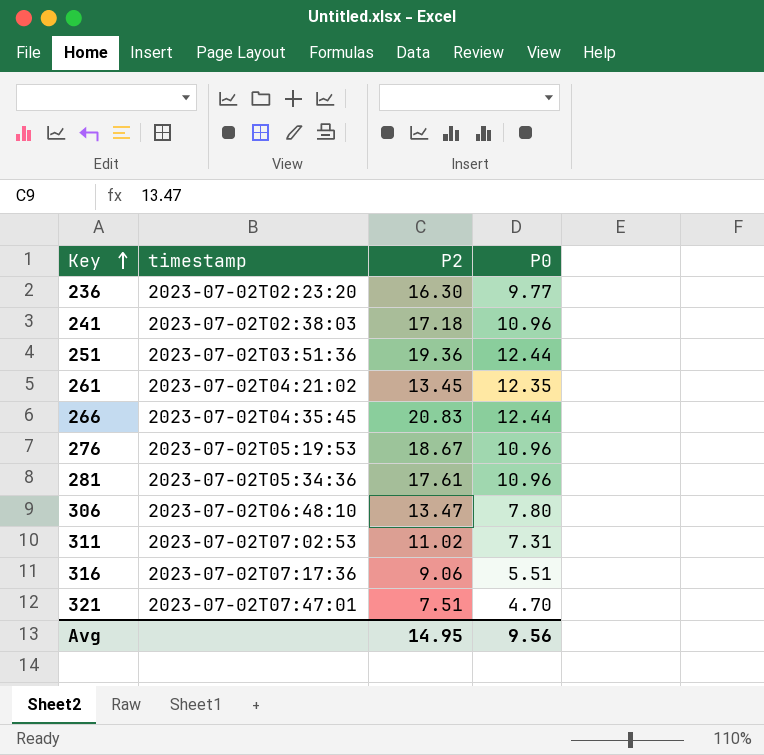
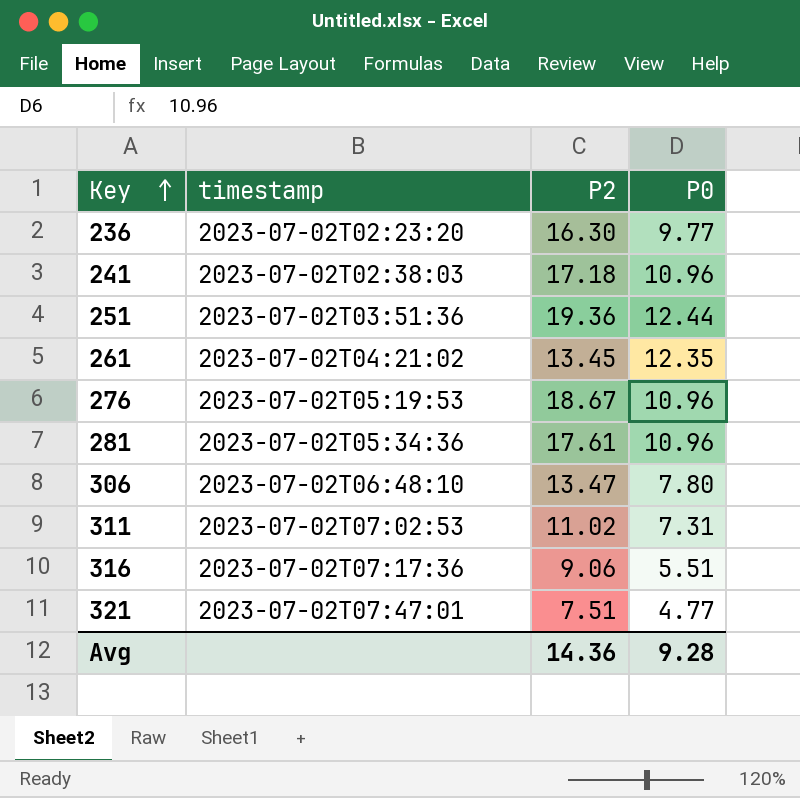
row 266: 2023-07-02T04:35:45 | 20.83 | 12.44 -> none
321 | P0: 4.70 -> 4.77
Avg | P2: 14.95 -> 14.36
Avg | P0: 9.56 -> 9.28

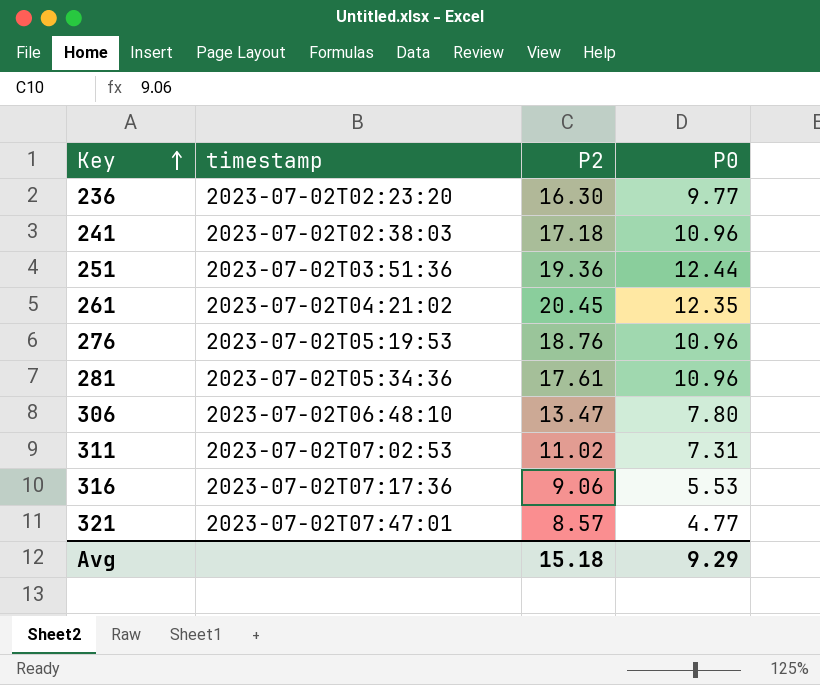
261 | P2: 13.45 -> 20.45
276 | P2: 18.67 -> 18.76
316 | P0: 5.51 -> 5.53
321 | P2: 7.51 -> 8.57
Avg | P2: 14.36 -> 15.18
Avg | P0: 9.28 -> 9.29

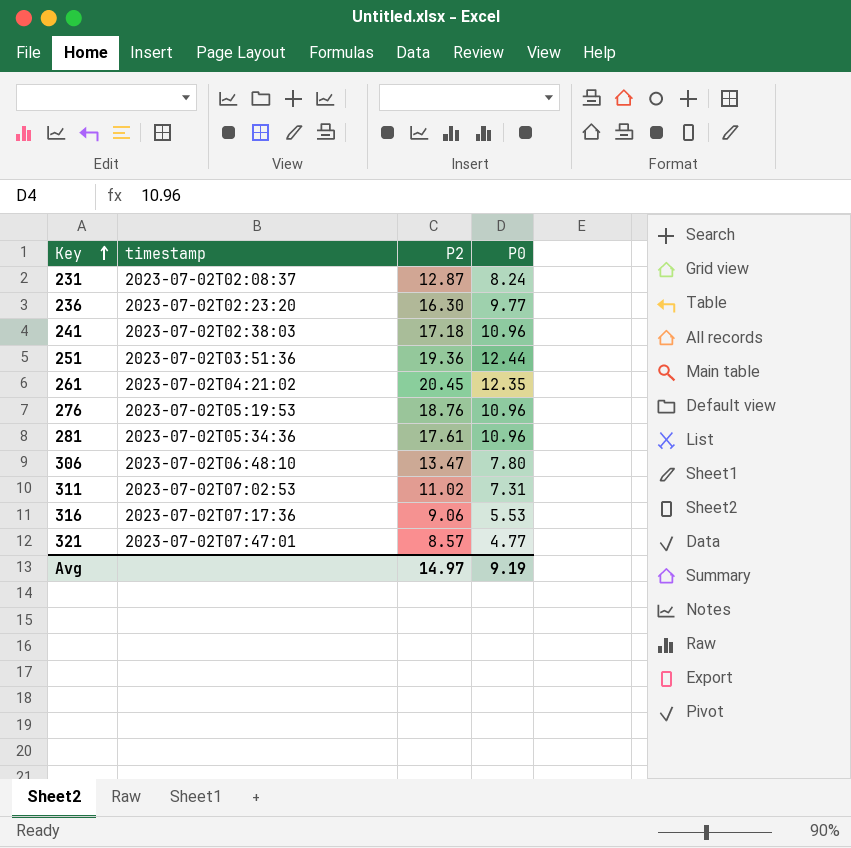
row 231: none -> 2023-07-02T02:08:37 | 12.87 | 8.24
Avg | P2: 15.18 -> 14.97
Avg | P0: 9.29 -> 9.19

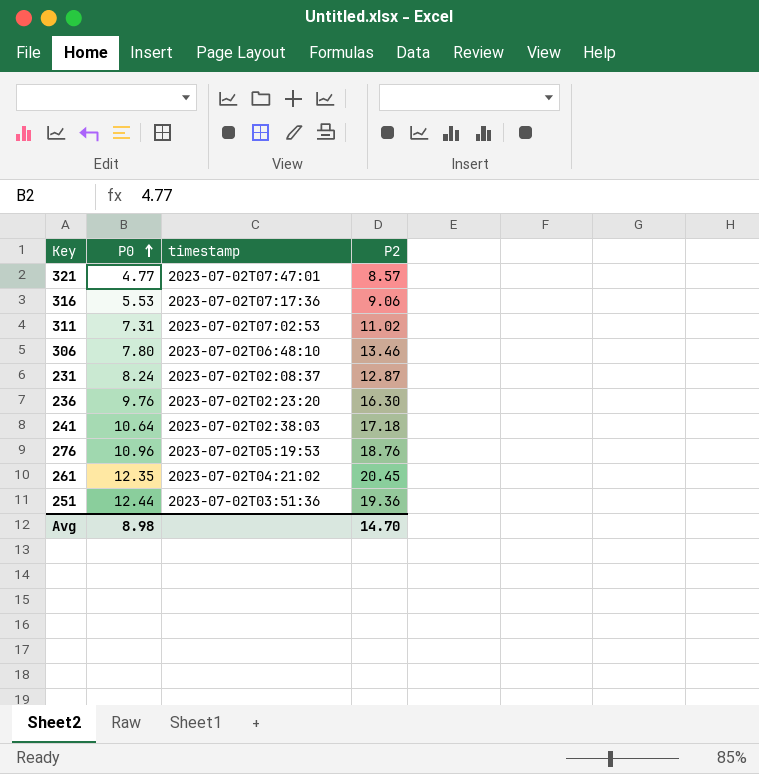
row order: Key ascending -> P0 ascending
column P0 | position: 4 -> 2
row 281: 2023-07-02T05:34:36 | 17.61 | 10.96 -> none
306 | P2: 13.47 -> 13.46
236 | P0: 9.77 -> 9.76
241 | P0: 10.96 -> 10.64
Avg | P0: 9.19 -> 8.98
Avg | P2: 14.97 -> 14.70

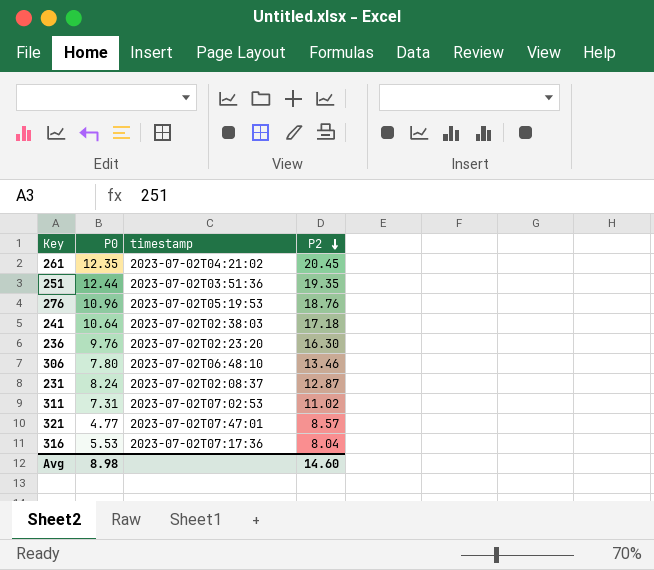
row order: P0 ascending -> P2 descending
251 | P2: 19.36 -> 19.35
316 | P2: 9.06 -> 8.04
Avg | P2: 14.70 -> 14.60

